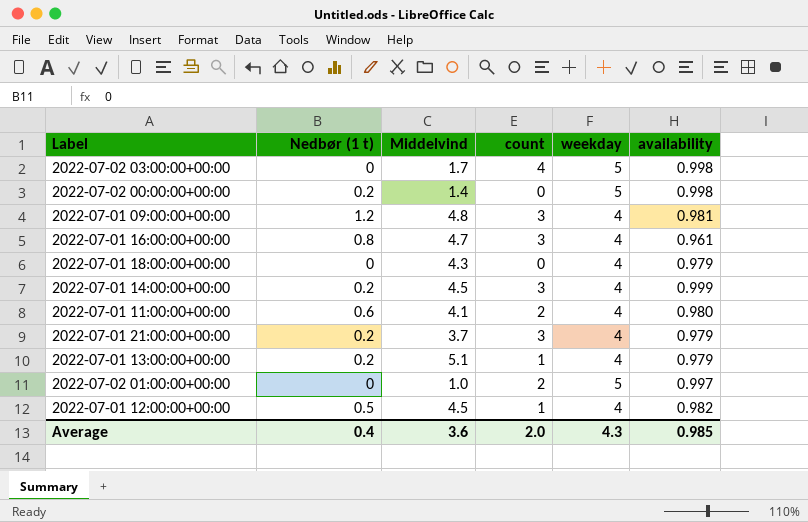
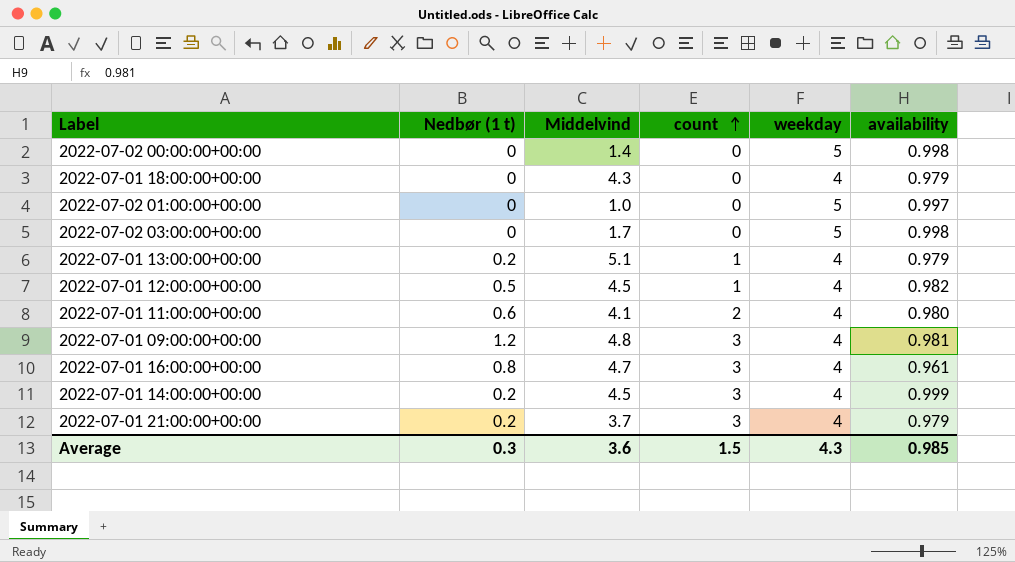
row order: none -> count ascending
2022-07-02 00:00:00+00:00 | Nedbør (1 t): 0.2 -> 0
2022-07-02 01:00:00+00:00 | count: 2 -> 0
2022-07-02 03:00:00+00:00 | count: 4 -> 0
Average | Nedbør (1 t): 0.4 -> 0.3
Average | count: 2.0 -> 1.5

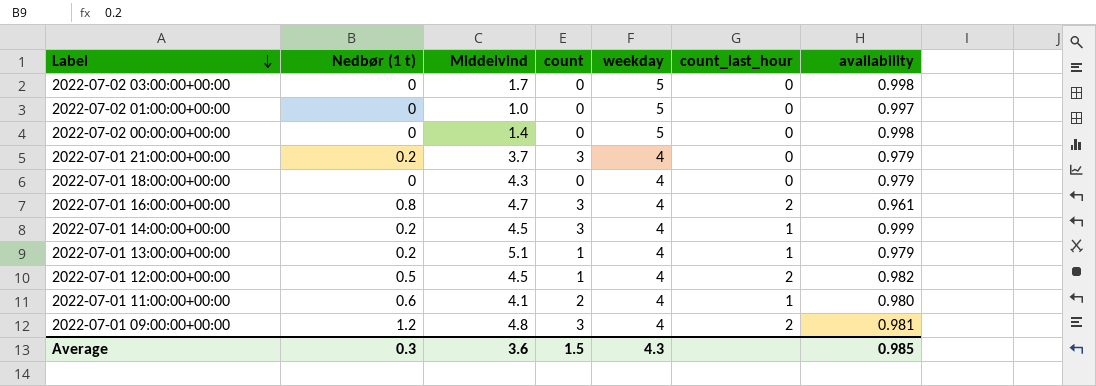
row order: count ascending -> Label descending
column count_last_hour | position: none -> 6

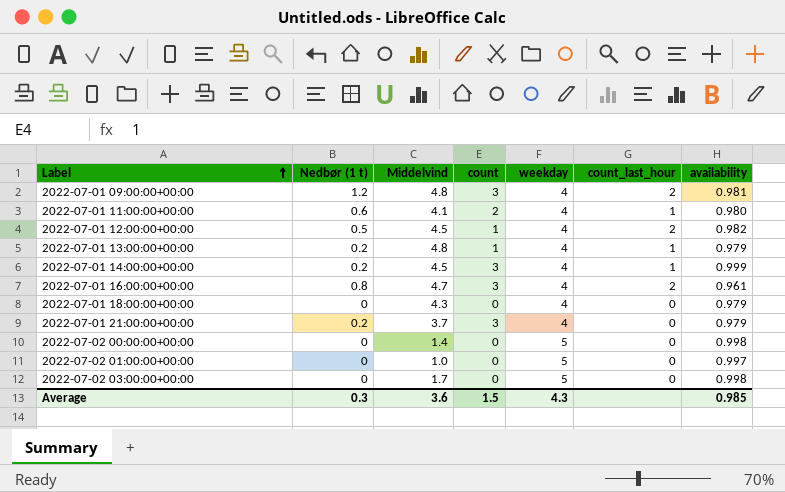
row order: Label descending -> Label ascending
2022-07-01 13:00:00+00:00 | Middelvind: 5.1 -> 4.8

